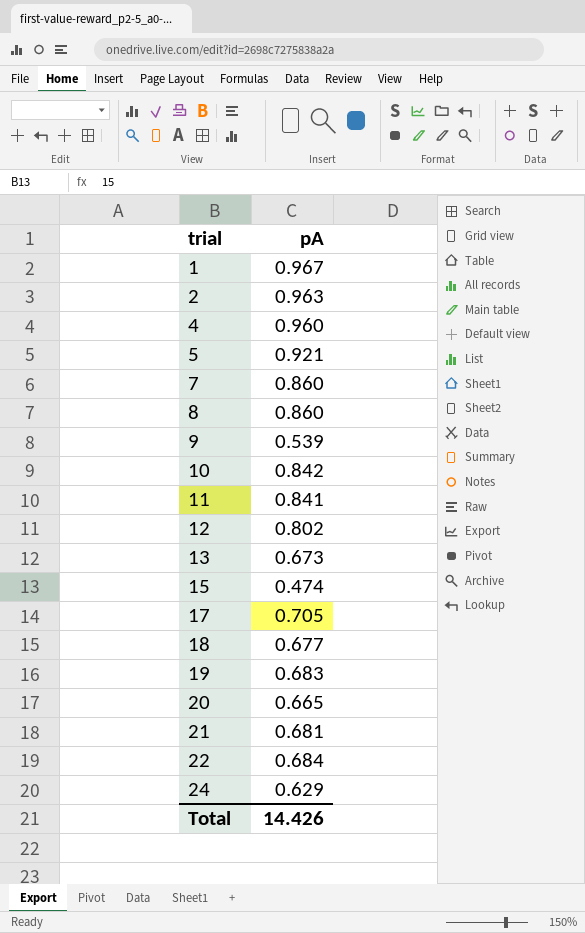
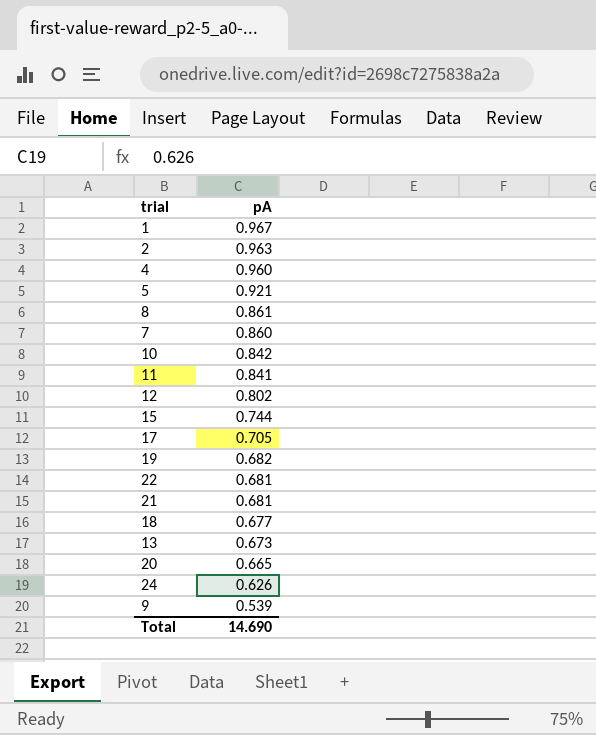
row order: trial ascending -> pA descending
8 | pA: 0.860 -> 0.861
15 | pA: 0.474 -> 0.744
19 | pA: 0.683 -> 0.682
22 | pA: 0.684 -> 0.681
24 | pA: 0.629 -> 0.626
Total | pA: 14.426 -> 14.690

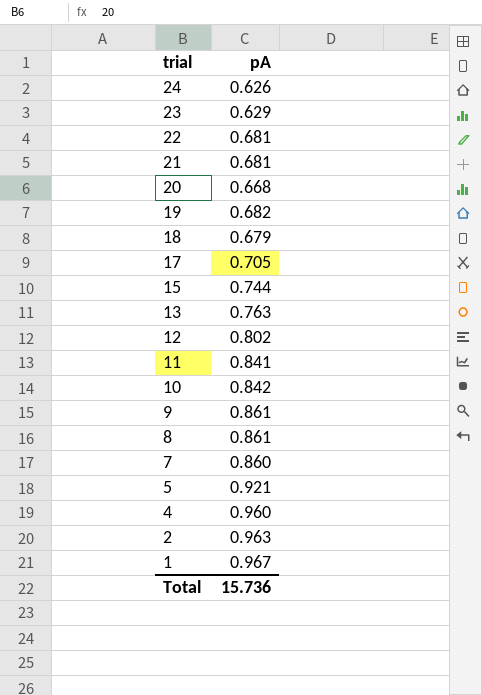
row order: pA descending -> trial descending
row 23: none -> 0.629
20 | pA: 0.665 -> 0.668
18 | pA: 0.677 -> 0.679
13 | pA: 0.673 -> 0.763
9 | pA: 0.539 -> 0.861
Total | pA: 14.690 -> 15.736

